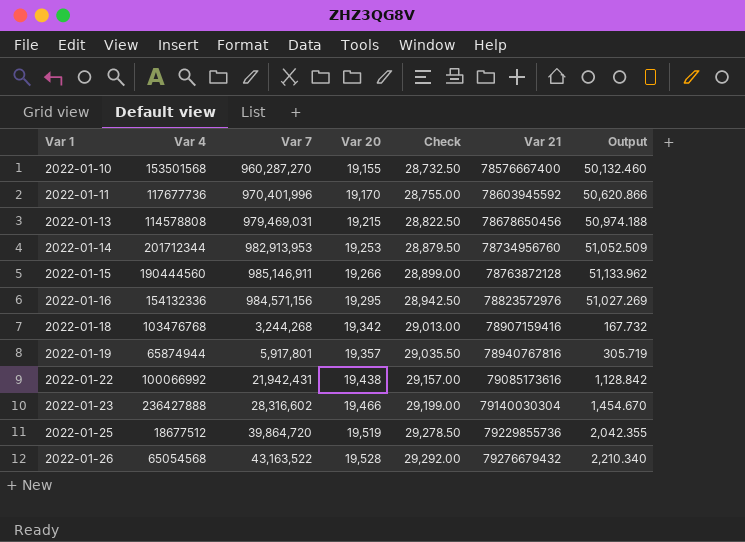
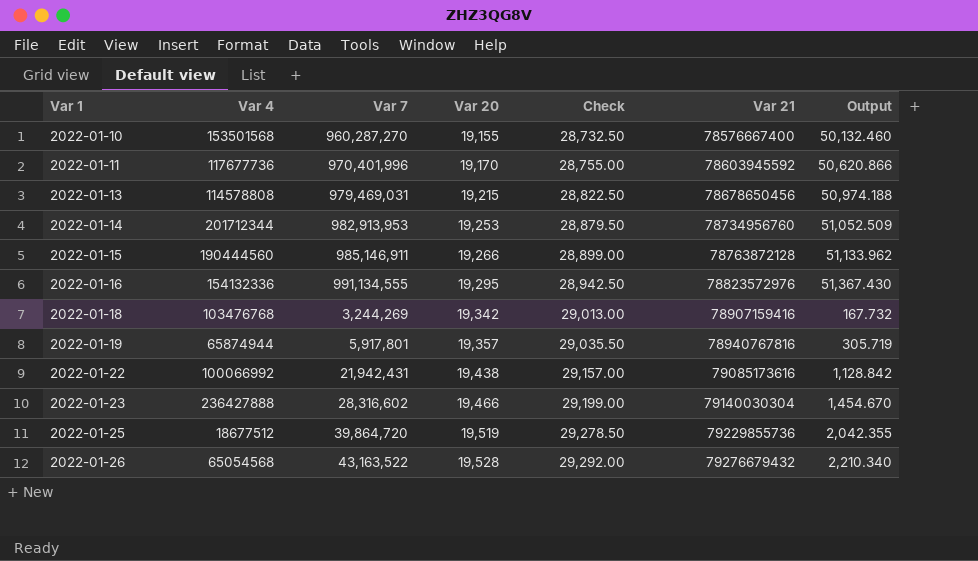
2022-01-16 | Var 7: 984,571,156 -> 991,134,555
2022-01-16 | Output: 51,027.269 -> 51,367.430
2022-01-18 | Var 7: 3,244,268 -> 3,244,269

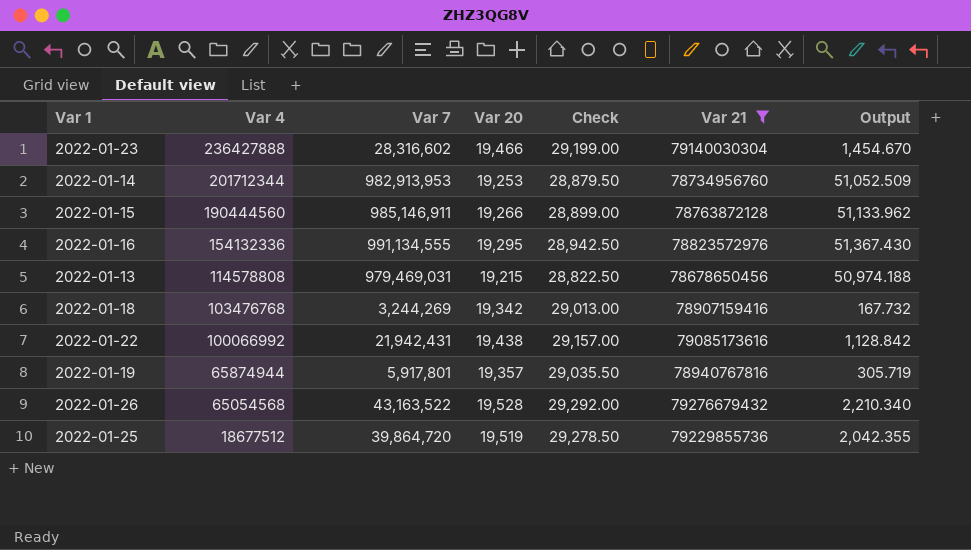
filter: none -> Var 21 >= 78678650456
row order: Var 1 ascending -> Var 4 descending

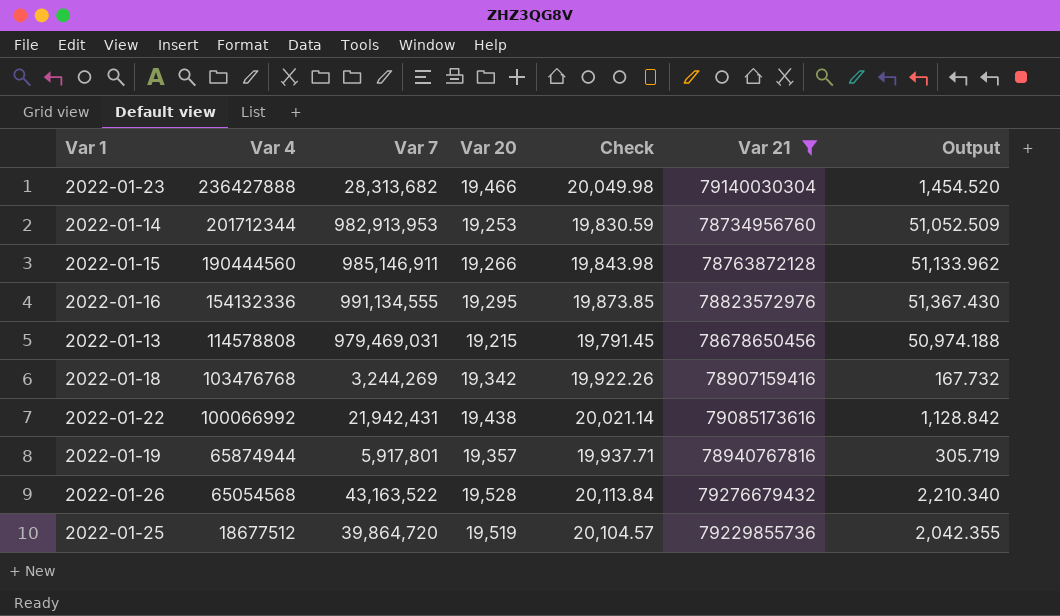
column Check | formula: [Var 20] * 1.5 -> [Var 20] * 1.03
2022-01-23 | Var 7: 28,316,602 -> 28,313,682
2022-01-23 | Output: 1,454.670 -> 1,454.520

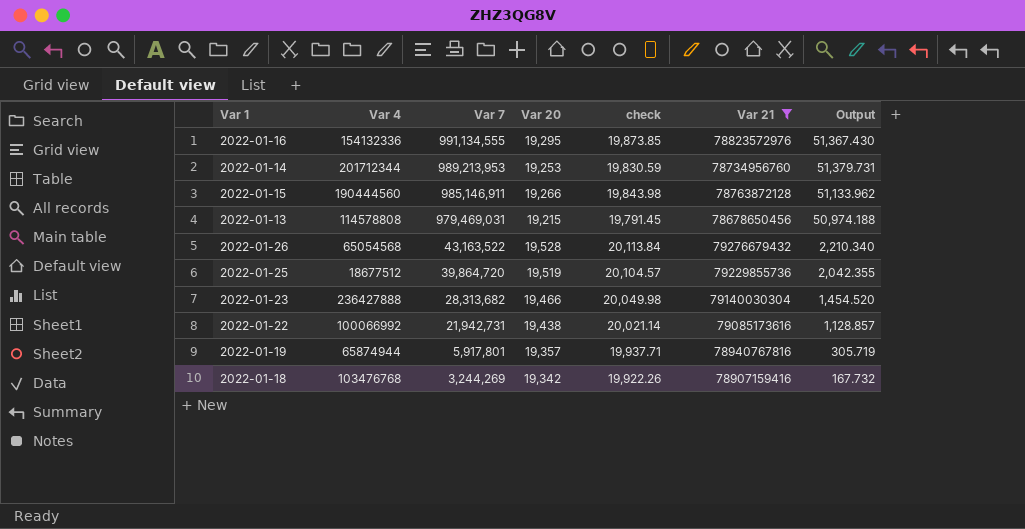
row order: Var 4 descending -> Var 7 descending
column name: Check -> check
2022-01-14 | Var 7: 982,913,953 -> 989,213,953
2022-01-14 | Output: 51,052.509 -> 51,379.731
2022-01-22 | Var 7: 21,942,431 -> 21,942,731
2022-01-22 | Output: 1,128.842 -> 1,128.857

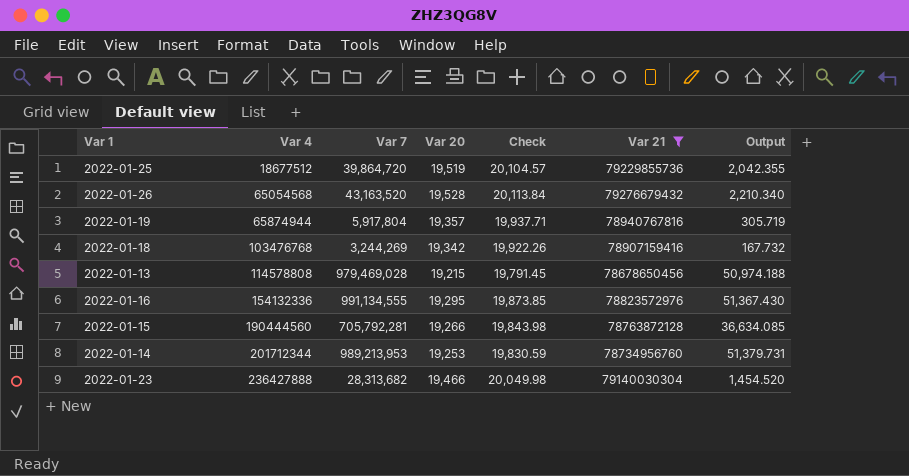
row order: Var 7 descending -> Var 4 ascending
column name: check -> Check
row 2022-01-22: 100066992 | 21,942,731 | 19,438 | 20,021.14 | 79085173616 | 1,128.857 -> none
2022-01-26 | Var 7: 43,163,522 -> 43,163,520
2022-01-19 | Var 7: 5,917,801 -> 5,917,804
2022-01-13 | Var 7: 979,469,031 -> 979,469,028
2022-01-15 | Var 7: 985,146,911 -> 705,792,281
2022-01-15 | Output: 51,133.962 -> 36,634.085

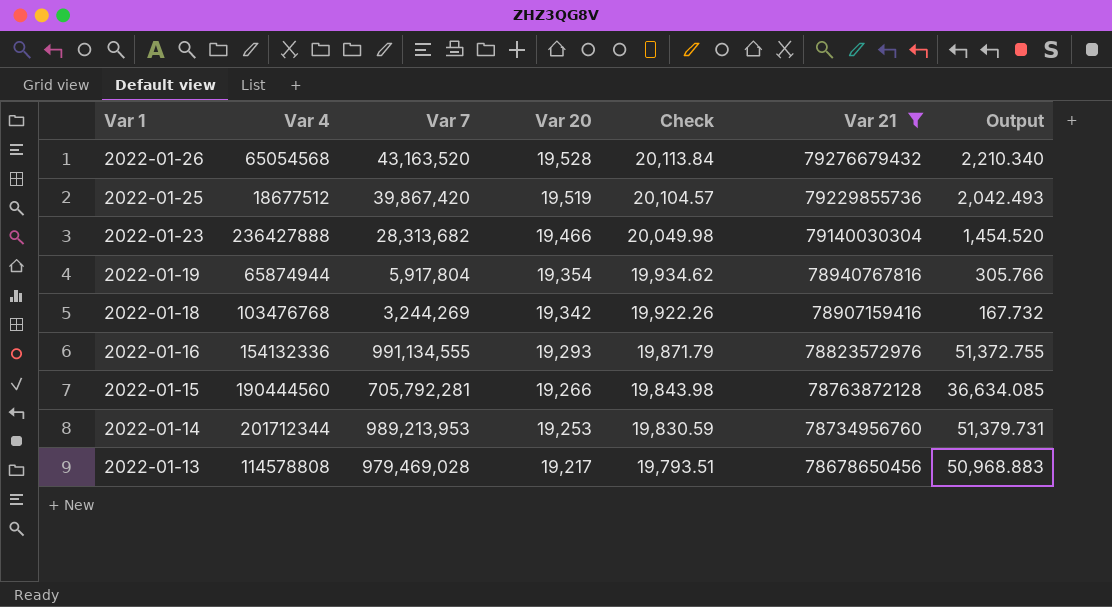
row order: Var 4 ascending -> Var 1 descending
2022-01-25 | Var 7: 39,864,720 -> 39,867,420
2022-01-25 | Output: 2,042.355 -> 2,042.493
2022-01-19 | Var 20: 19,357 -> 19,354
2022-01-19 | Check: 19,937.71 -> 19,934.62
2022-01-19 | Output: 305.719 -> 305.766
2022-01-16 | Var 20: 19,295 -> 19,293
2022-01-16 | Check: 19,873.85 -> 19,871.79
2022-01-16 | Output: 51,367.430 -> 51,372.755
2022-01-13 | Var 20: 19,215 -> 19,217
2022-01-13 | Check: 19,791.45 -> 19,793.51
2022-01-13 | Output: 50,974.188 -> 50,968.883

